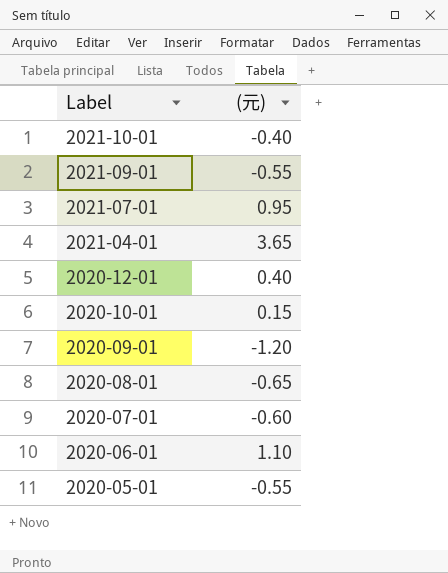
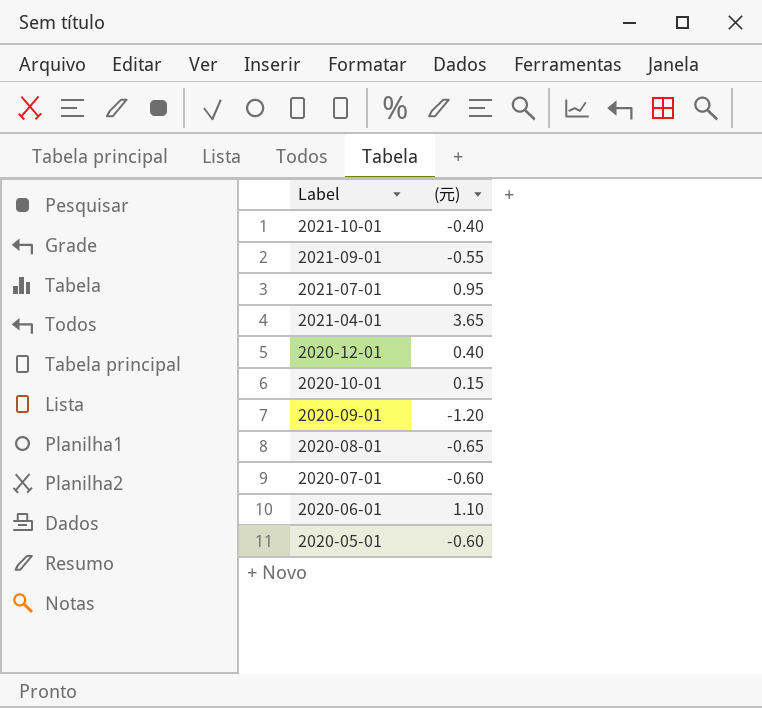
2020-05-01 | (元): -0.55 -> -0.60

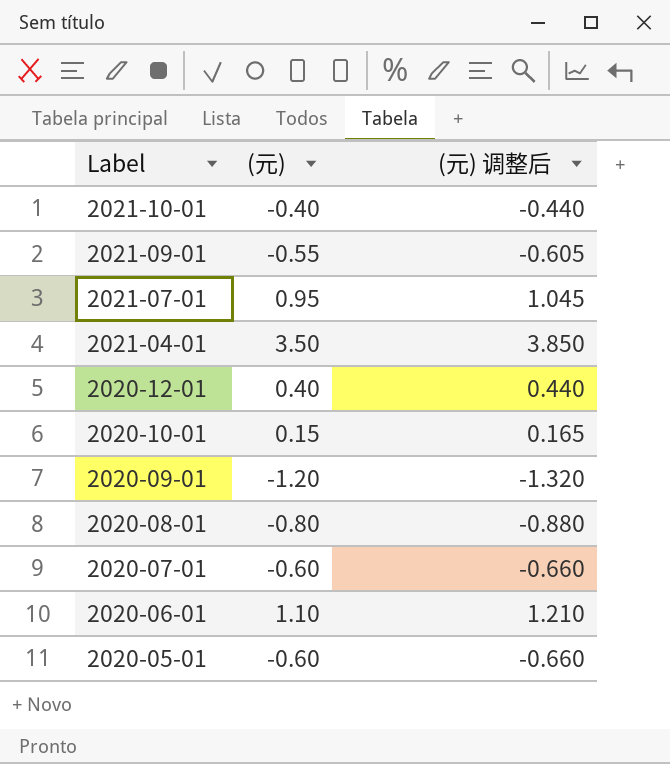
column (元) 调整后 | formula: none -> [(元)] * 1.1
2021-04-01 | (元): 3.65 -> 3.50
2020-08-01 | (元): -0.65 -> -0.80

